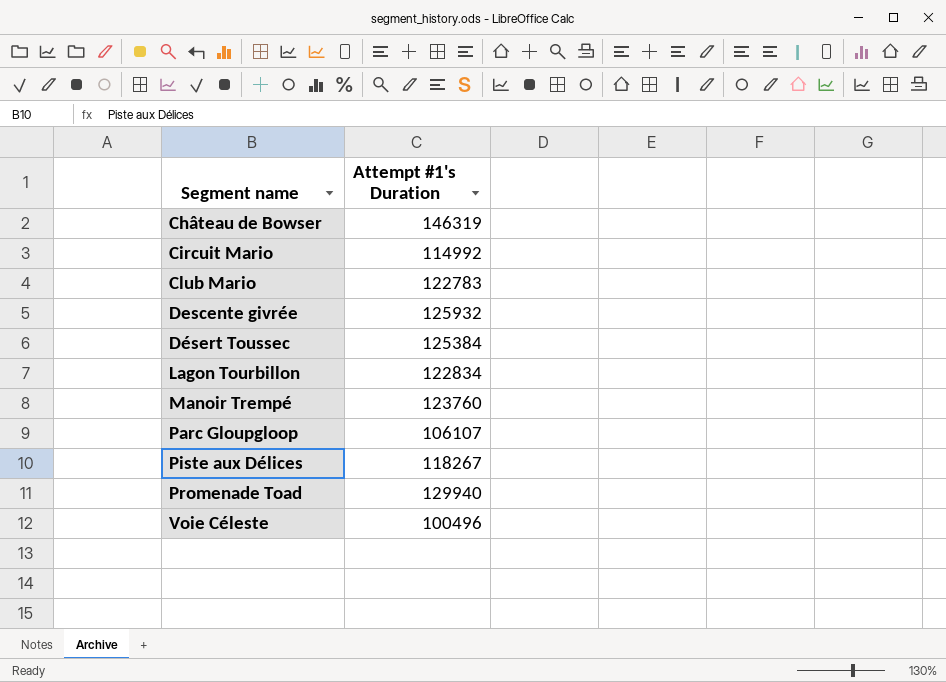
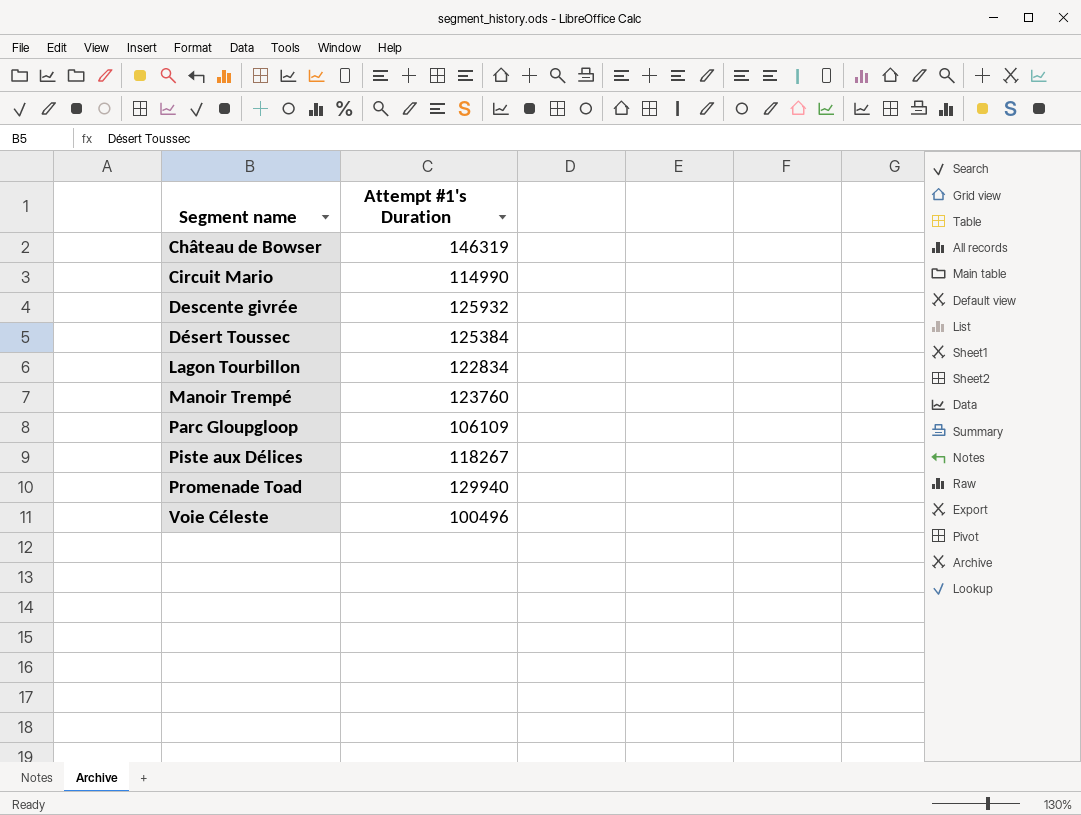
row Club Mario: 122783 -> none
Circuit Mario | Attempt #1's Duration: 114992 -> 114990
Parc Gloupgloop | Attempt #1's Duration: 106107 -> 106109

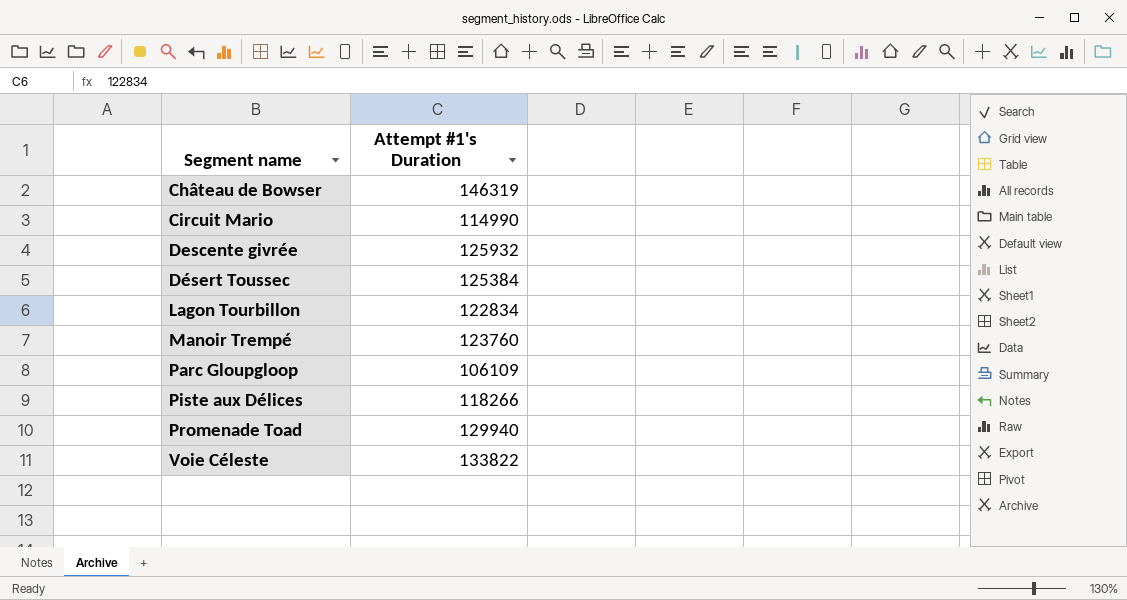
Piste aux Délices | Attempt #1's Duration: 118267 -> 118266
Voie Céleste | Attempt #1's Duration: 100496 -> 133822

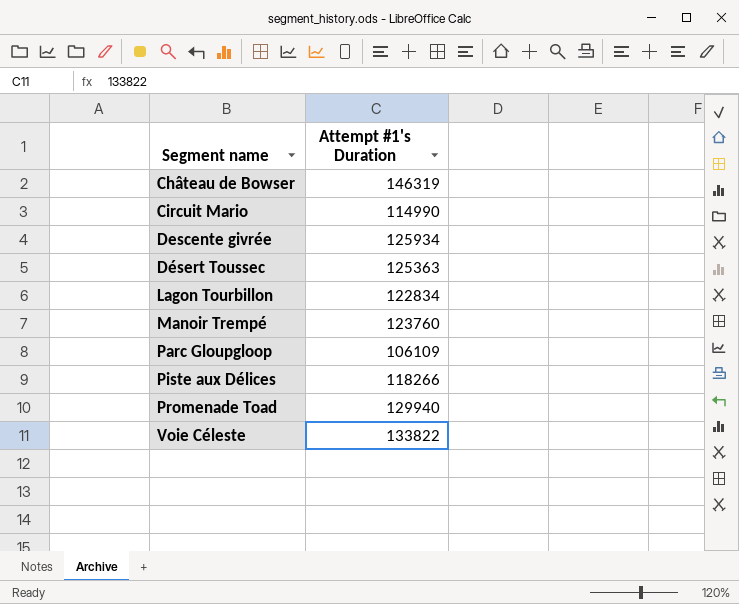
Descente givrée | Attempt #1's Duration: 125932 -> 125934
Désert Toussec | Attempt #1's Duration: 125384 -> 125363

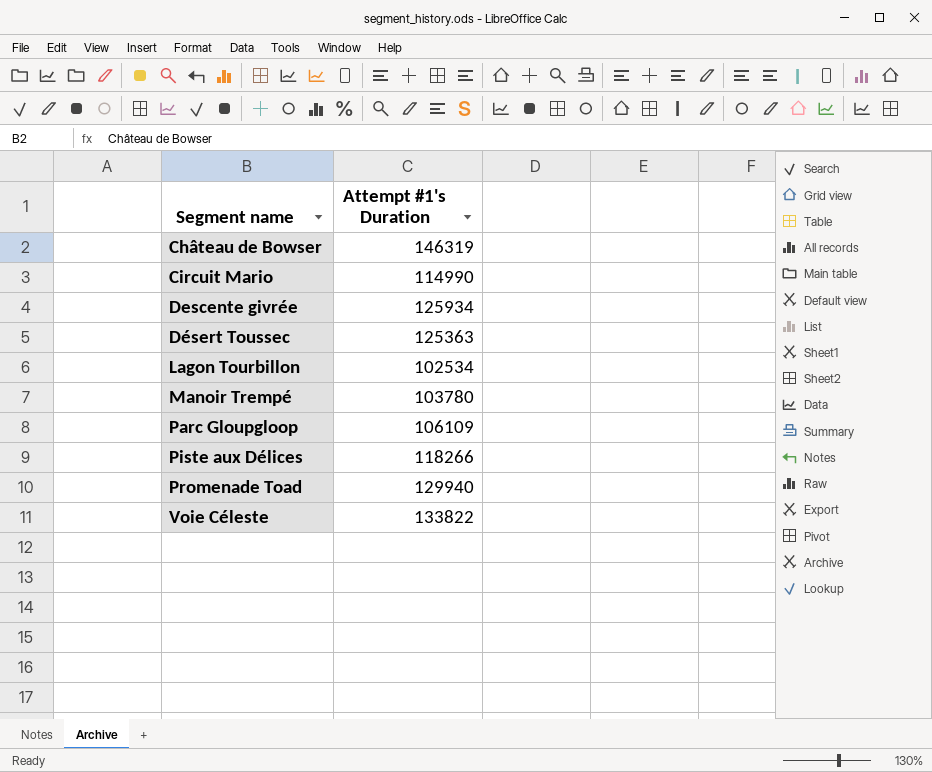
Lagon Tourbillon | Attempt #1's Duration: 122834 -> 102534
Manoir Trempé | Attempt #1's Duration: 123760 -> 103780

